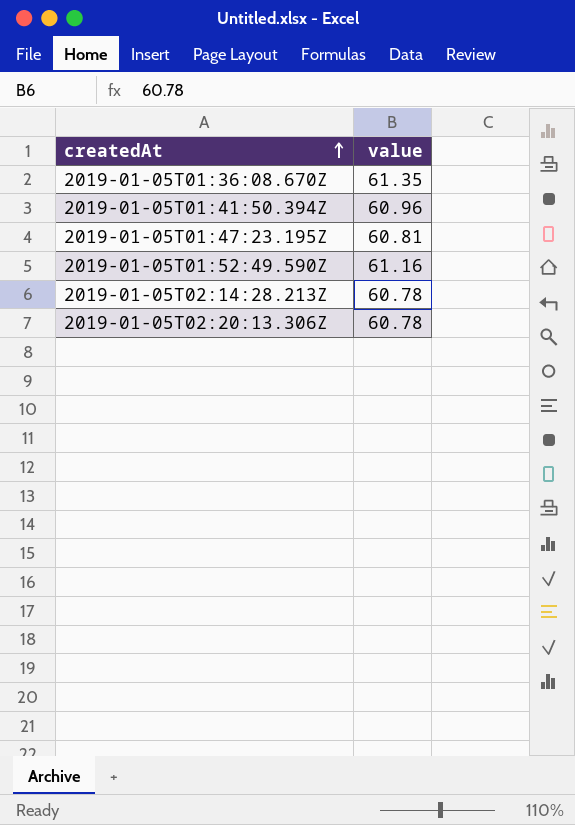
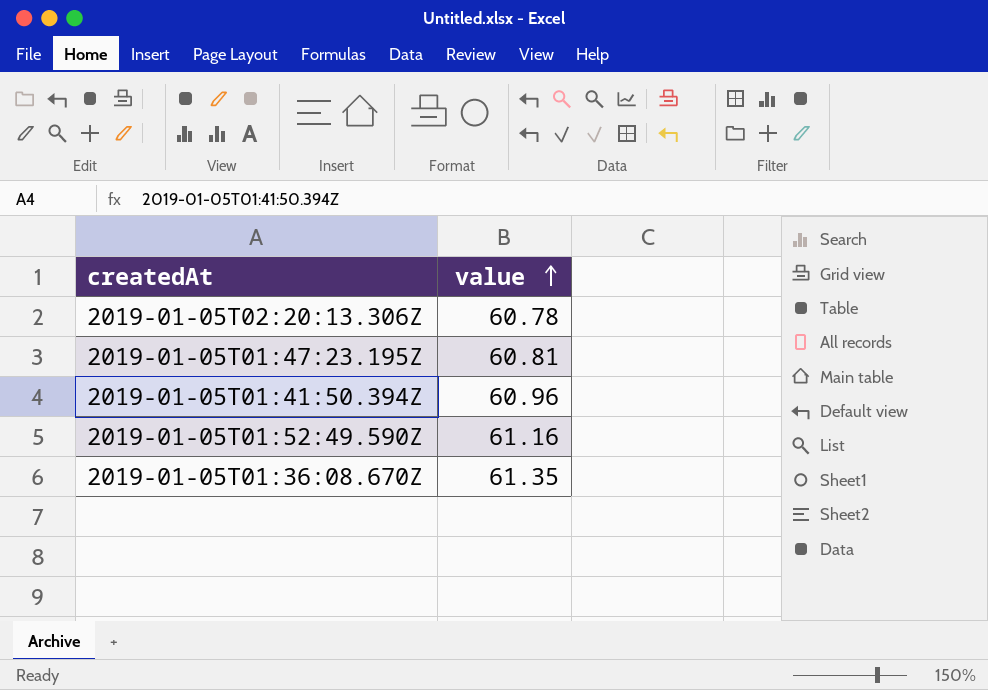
row order: createdAt ascending -> value ascending
row 2019-01-05T02:14:28.213Z: 60.78 -> none

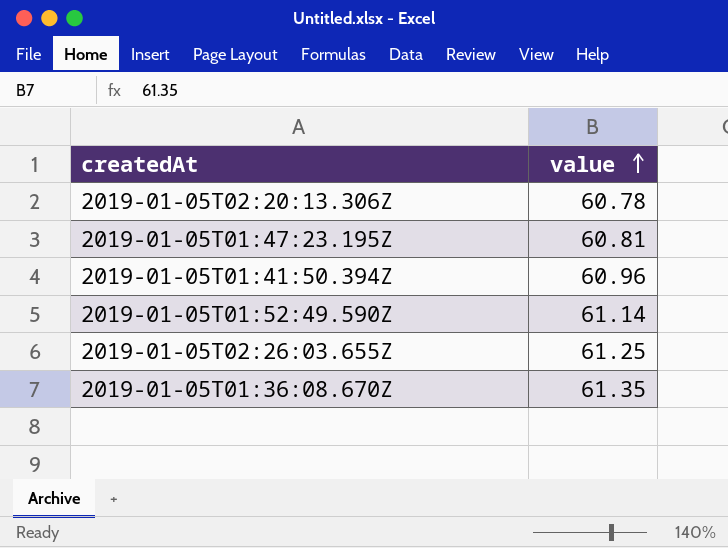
2019-01-05T01:52:49.590Z | value: 61.16 -> 61.14
row 2019-01-05T02:26:03.655Z: none -> 61.25

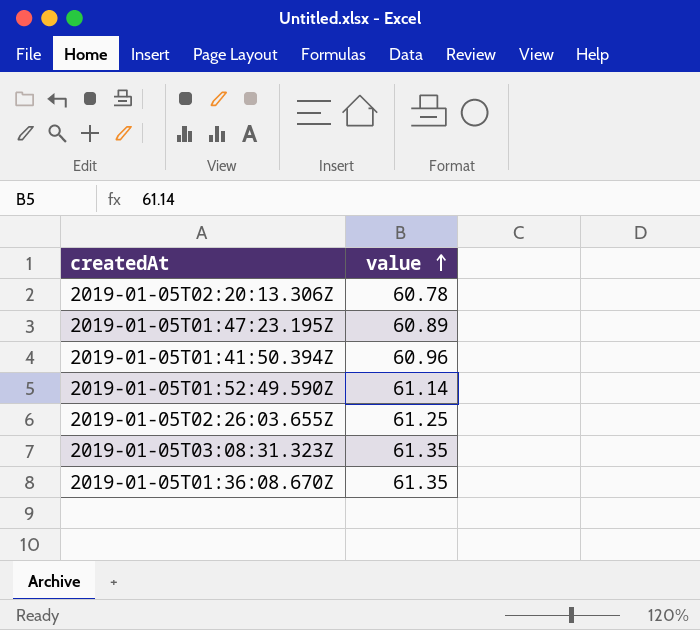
2019-01-05T01:47:23.195Z | value: 60.81 -> 60.89
row 2019-01-05T03:08:31.323Z: none -> 61.35

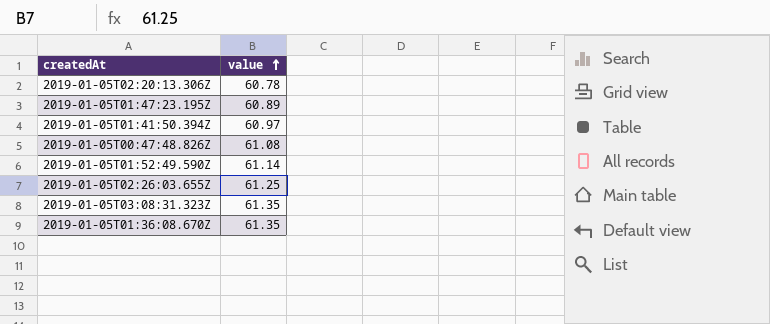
2019-01-05T01:41:50.394Z | value: 60.96 -> 60.97
row 2019-01-05T00:47:48.826Z: none -> 61.08

